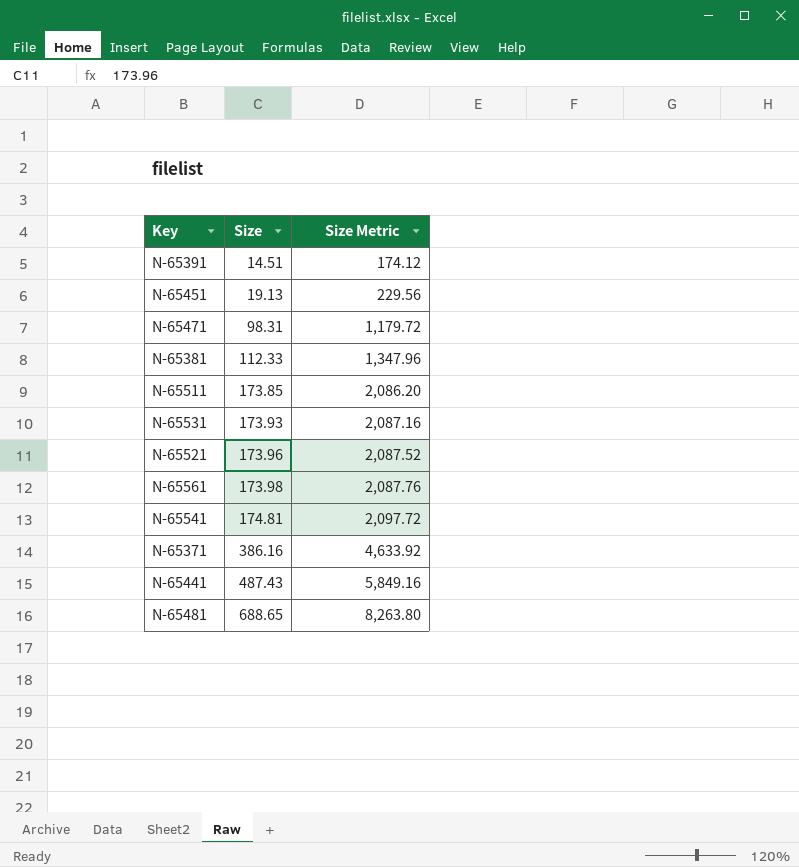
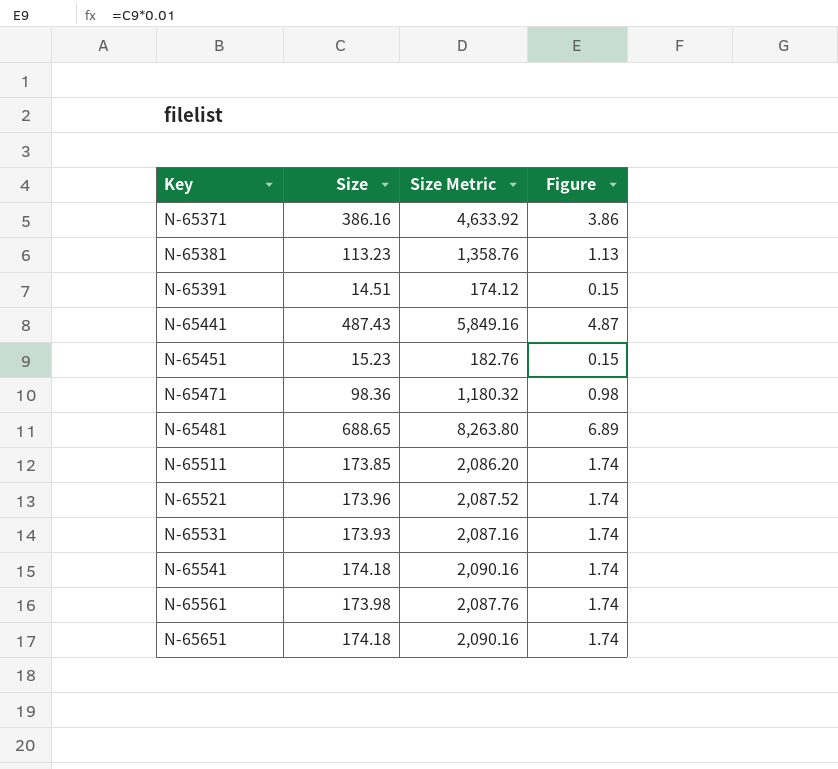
row order: Size ascending -> Key ascending
column Figure | formula: none -> [Size] * 0.01
N-65381 | Size: 112.33 -> 113.23
N-65381 | Size Metric: 1,347.96 -> 1,358.76
N-65451 | Size: 19.13 -> 15.23
N-65451 | Size Metric: 229.56 -> 182.76
N-65471 | Size: 98.31 -> 98.36
N-65471 | Size Metric: 1,179.72 -> 1,180.32
N-65541 | Size: 174.81 -> 174.18
N-65541 | Size Metric: 2,097.72 -> 2,090.16
row N-65651: none -> 174.18 | 2,090.16 | 1.74

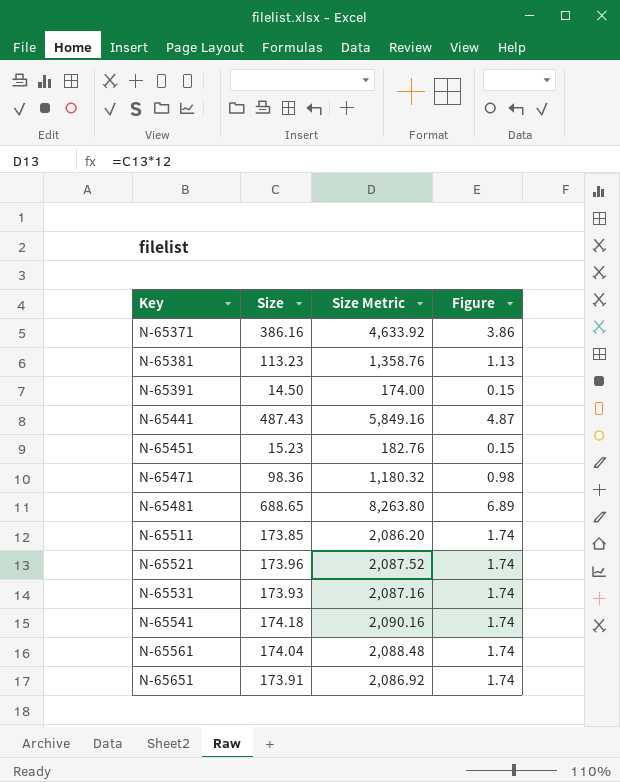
N-65391 | Size: 14.51 -> 14.50
N-65391 | Size Metric: 174.12 -> 174.00
N-65561 | Size: 173.98 -> 174.04
N-65561 | Size Metric: 2,087.76 -> 2,088.48
N-65651 | Size: 174.18 -> 173.91
N-65651 | Size Metric: 2,090.16 -> 2,086.92

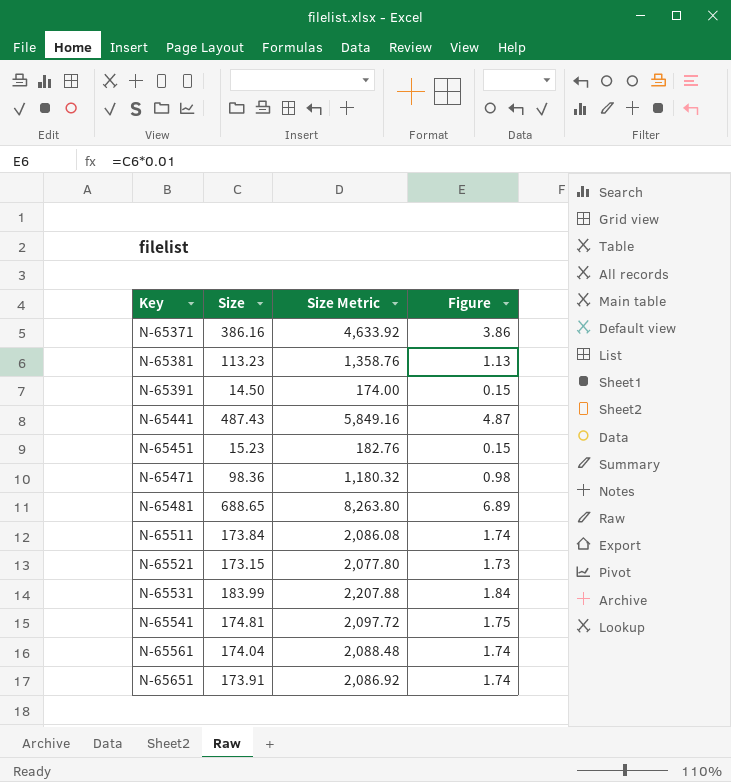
N-65511 | Size: 173.85 -> 173.84
N-65511 | Size Metric: 2,086.20 -> 2,086.08
N-65521 | Size: 173.96 -> 173.15
N-65521 | Size Metric: 2,087.52 -> 2,077.80
N-65521 | Figure: 1.74 -> 1.73
N-65531 | Size: 173.93 -> 183.99
N-65531 | Size Metric: 2,087.16 -> 2,207.88
N-65531 | Figure: 1.74 -> 1.84
N-65541 | Size: 174.18 -> 174.81
N-65541 | Size Metric: 2,090.16 -> 2,097.72
N-65541 | Figure: 1.74 -> 1.75

